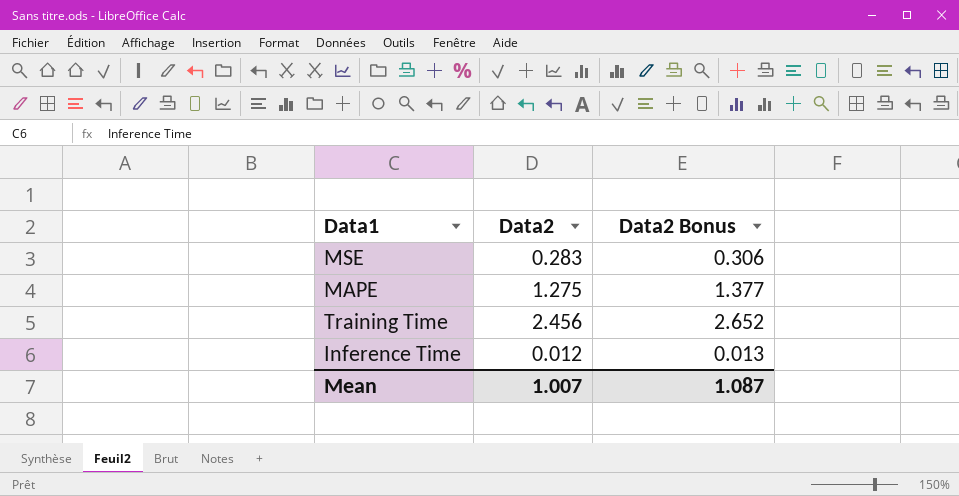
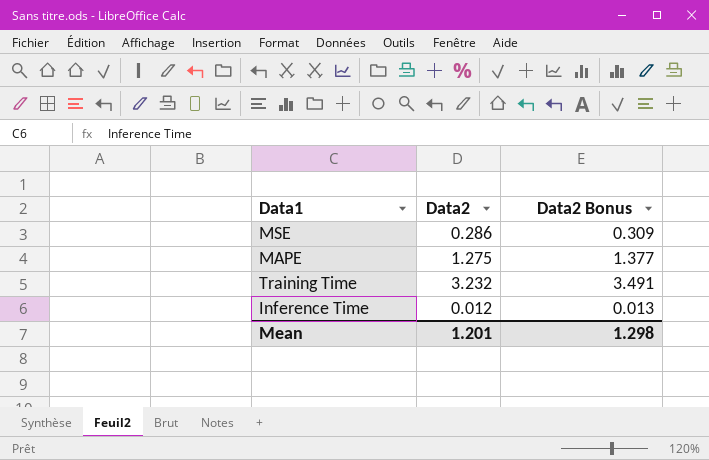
MSE | Data2: 0.283 -> 0.286
MSE | Data2 Bonus: 0.306 -> 0.309
Training Time | Data2: 2.456 -> 3.232
Training Time | Data2 Bonus: 2.652 -> 3.491
Mean | Data2: 1.007 -> 1.201
Mean | Data2 Bonus: 1.087 -> 1.298

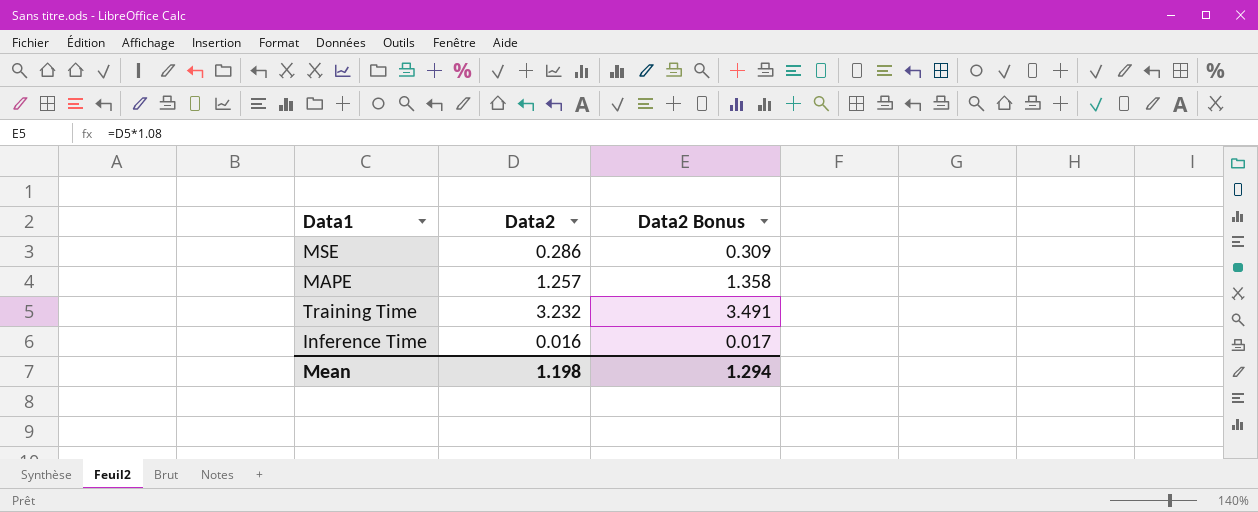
MAPE | Data2: 1.275 -> 1.257
MAPE | Data2 Bonus: 1.377 -> 1.358
Inference Time | Data2: 0.012 -> 0.016
Inference Time | Data2 Bonus: 0.013 -> 0.017
Mean | Data2: 1.201 -> 1.198
Mean | Data2 Bonus: 1.298 -> 1.294

